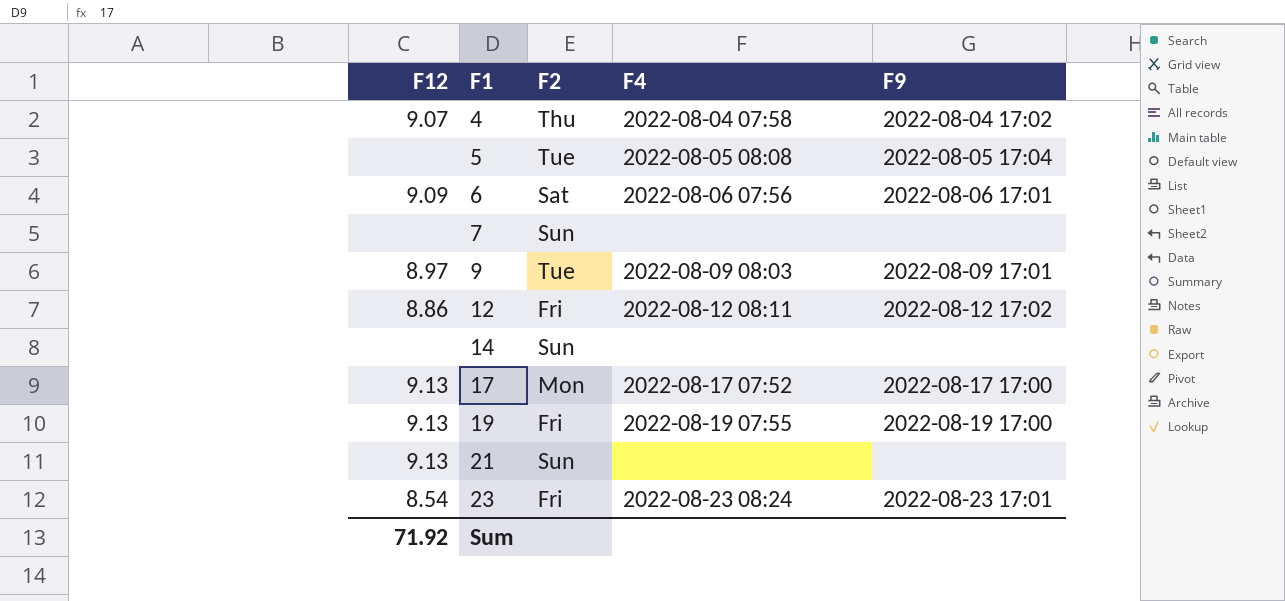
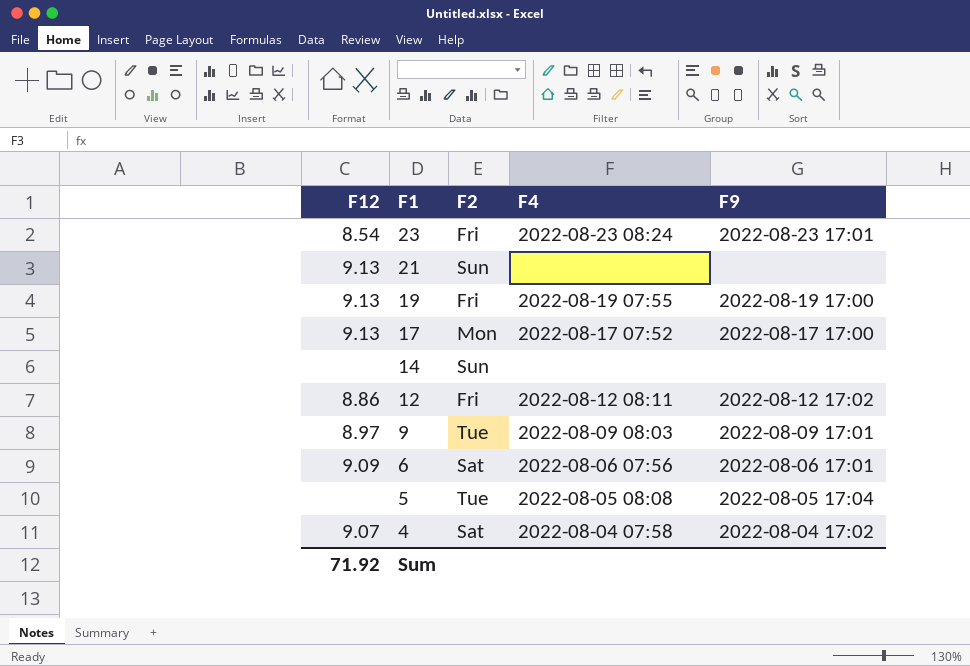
row order: F1 ascending -> F1 descending
row 7: none | Sun | none | none -> none
4 | F2: Thu -> Sat

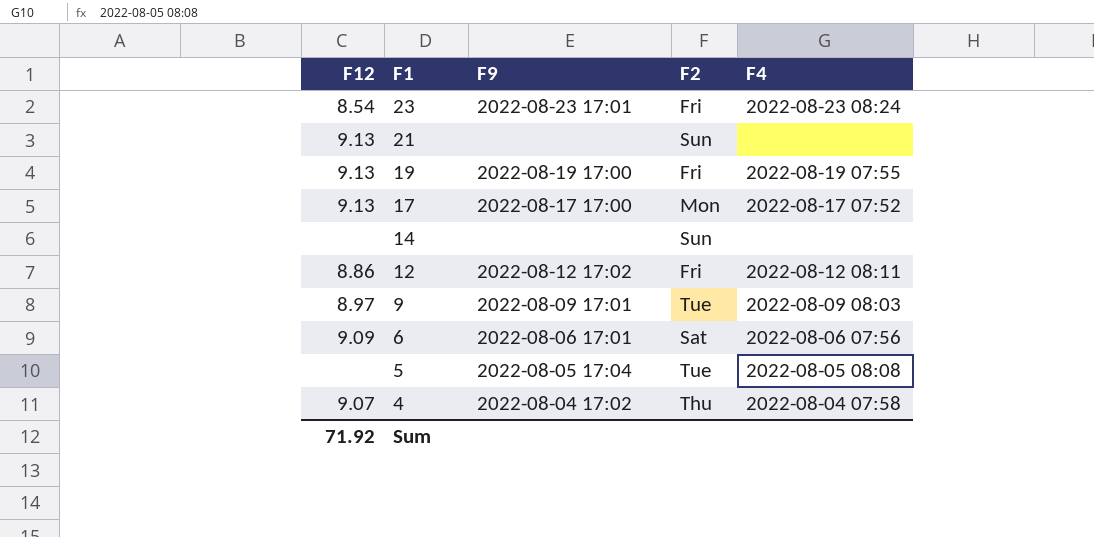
column F9 | position: 5 -> 3
4 | F2: Sat -> Thu

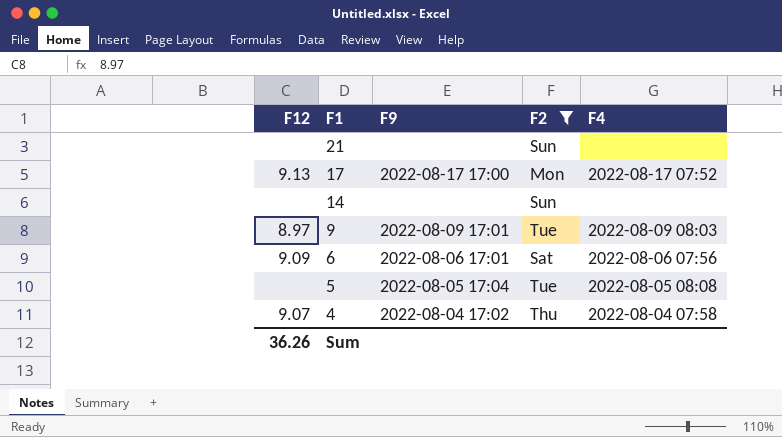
filter: none -> F2 != Fri
21 | F12: 9.13 -> none
Sum | F12: 71.92 -> 36.26

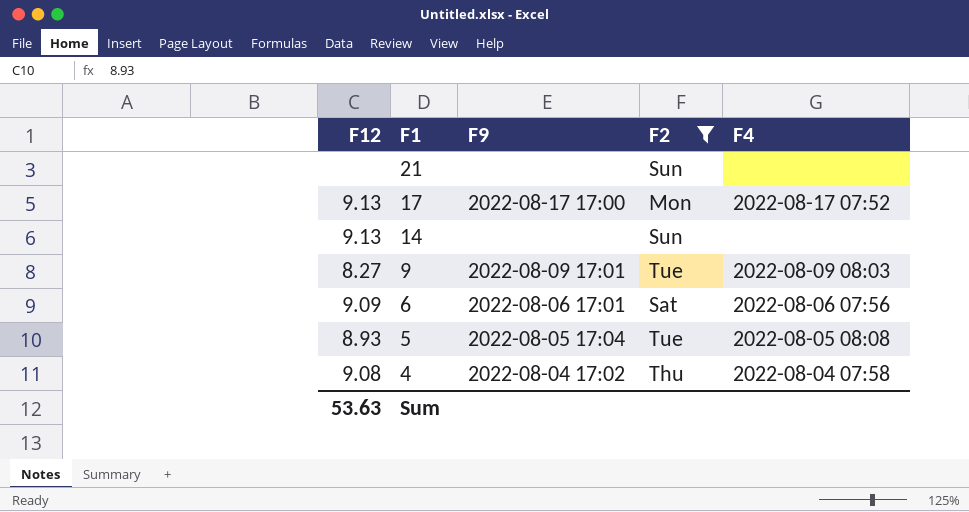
14 | F12: none -> 9.13
9 | F12: 8.97 -> 8.27
5 | F12: none -> 8.93
4 | F12: 9.07 -> 9.08
Sum | F12: 36.26 -> 53.63

